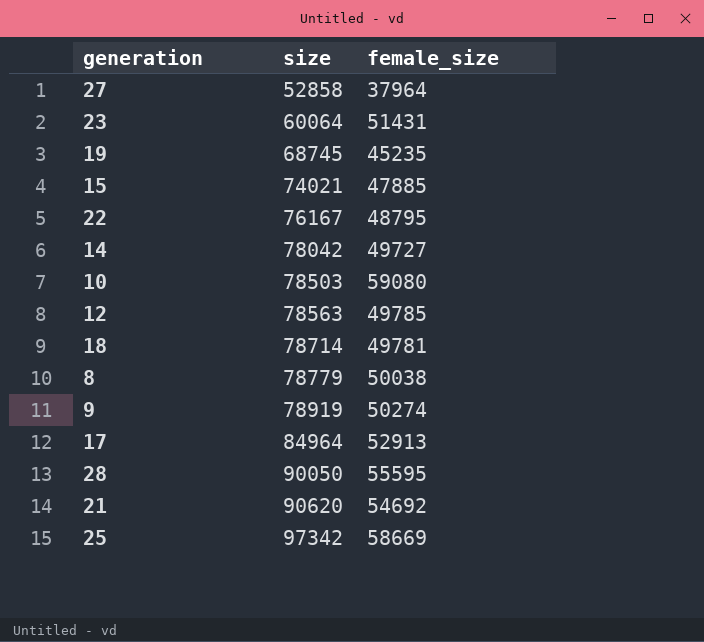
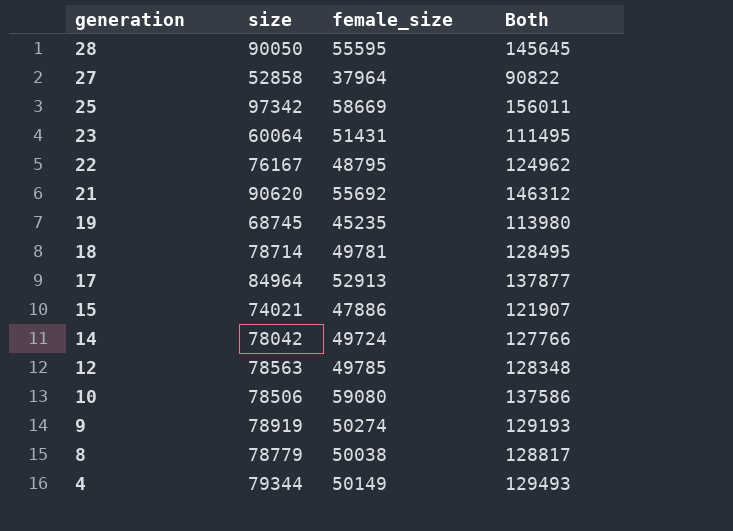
row order: size ascending -> generation descending
column Both | formula: none -> [size] + [female_size]
21 | female_size: 54692 -> 55692
15 | female_size: 47885 -> 47886
14 | female_size: 49727 -> 49724
10 | size: 78503 -> 78506
row 4: none -> 79344 | 50149 | 129493

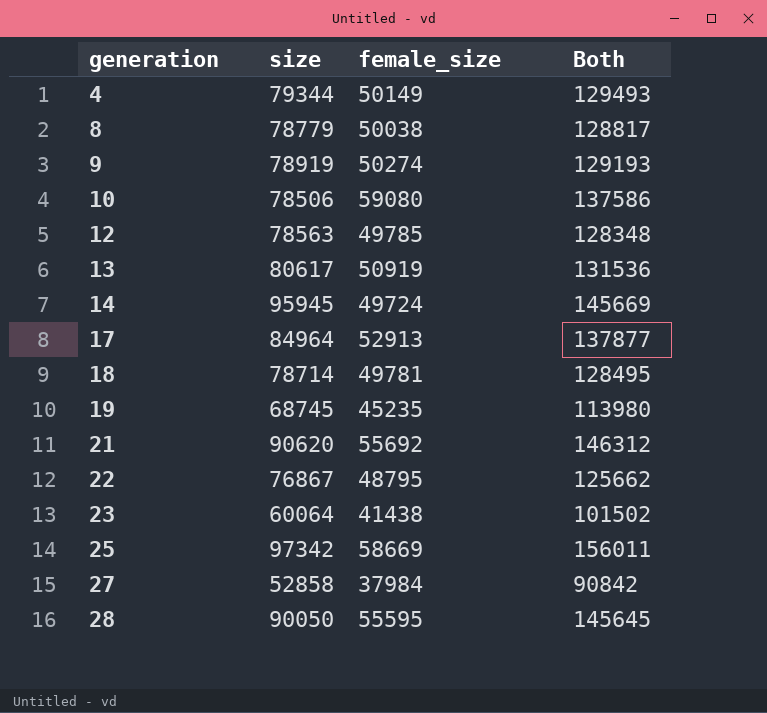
row order: generation descending -> generation ascending
row 15: 74021 | 47886 | 121907 -> none
row 13: none -> 80617 | 50919 | 131536
14 | size: 78042 -> 95945
14 | Both: 127766 -> 145669
22 | size: 76167 -> 76867
22 | Both: 124962 -> 125662
23 | female_size: 51431 -> 41438
23 | Both: 111495 -> 101502
27 | female_size: 37964 -> 37984
27 | Both: 90822 -> 90842

